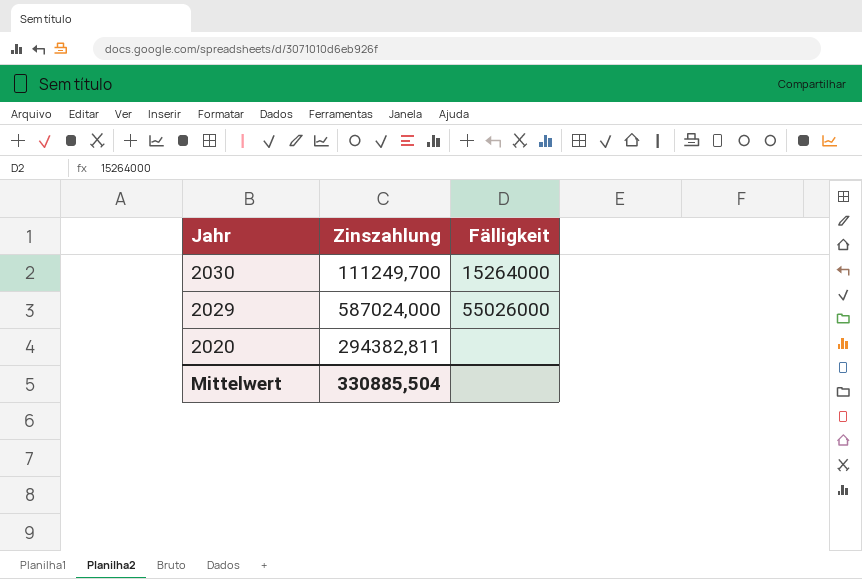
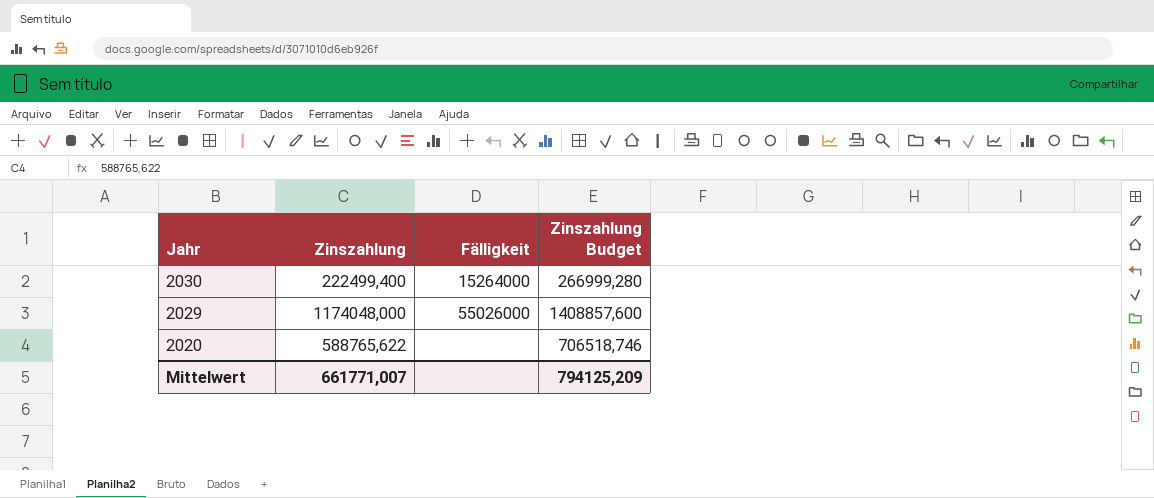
column Zinszahlung Budget | formula: none -> [Zinszahlung] * 1,2
2030 | Zinszahlung: 111249,700 -> 222499,400
2029 | Zinszahlung: 587024,000 -> 1174048,000
2020 | Zinszahlung: 294382,811 -> 588765,622
Mittelwert | Zinszahlung: 330885,504 -> 661771,007

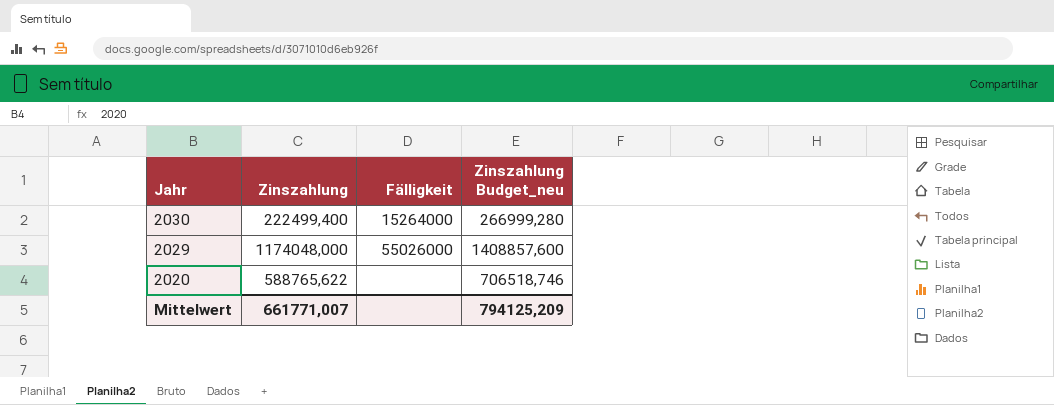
column name: Zinszahlung Budget -> Zinszahlung Budget_neu

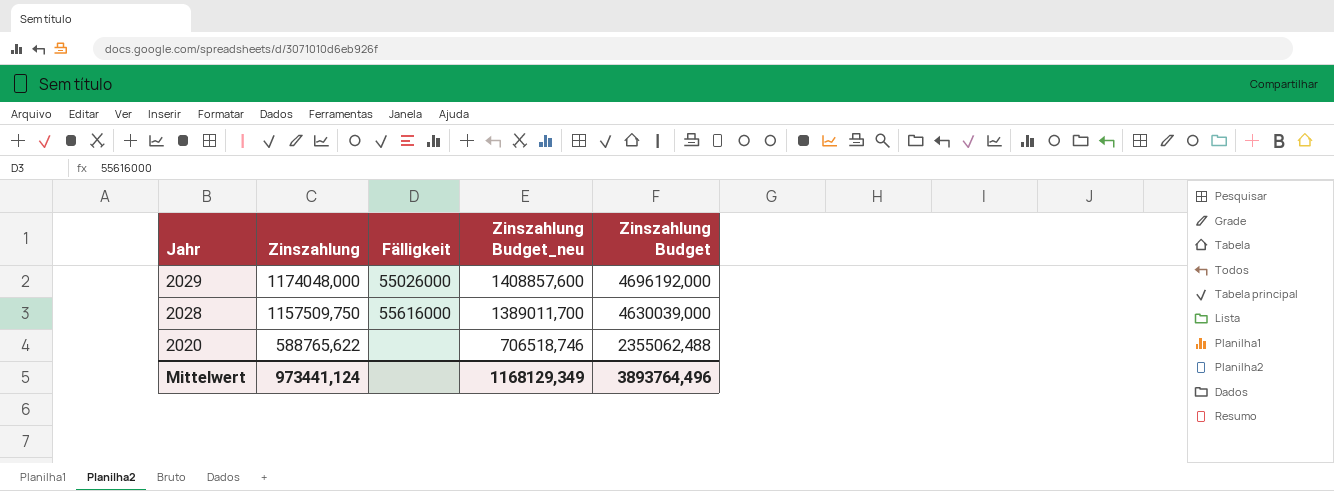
column Zinszahlung Budget | formula: none -> [Zinszahlung] * 4
row 2030: 222499,400 | 15264000 | 266999,280 -> none
row 2028: none -> 1157509,750 | 55616000 | 1389011,700 | 4630039,000
Mittelwert | Zinszahlung: 661771,007 -> 973441,124
Mittelwert | Zinszahlung Budget_neu: 794125,209 -> 1168129,349

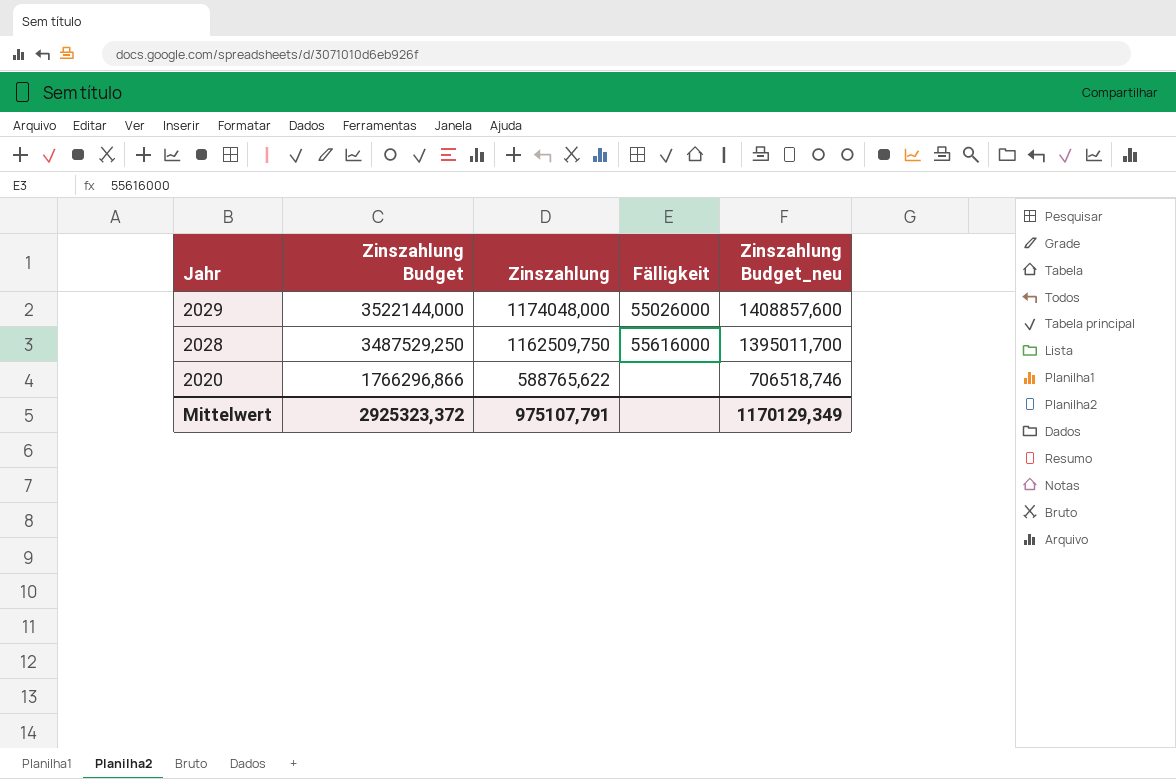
column Zinszahlung Budget | formula: [Zinszahlung] * 4 -> [Zinszahlung] * 3
column Zinszahlung Budget | position: 5 -> 2
2028 | Zinszahlung: 1157509,750 -> 1162509,750
2028 | Zinszahlung Budget_neu: 1389011,700 -> 1395011,700
Mittelwert | Zinszahlung Budget: 3893764,496 -> 2925323,372
Mittelwert | Zinszahlung: 973441,124 -> 975107,791
Mittelwert | Zinszahlung Budget_neu: 1168129,349 -> 1170129,349

